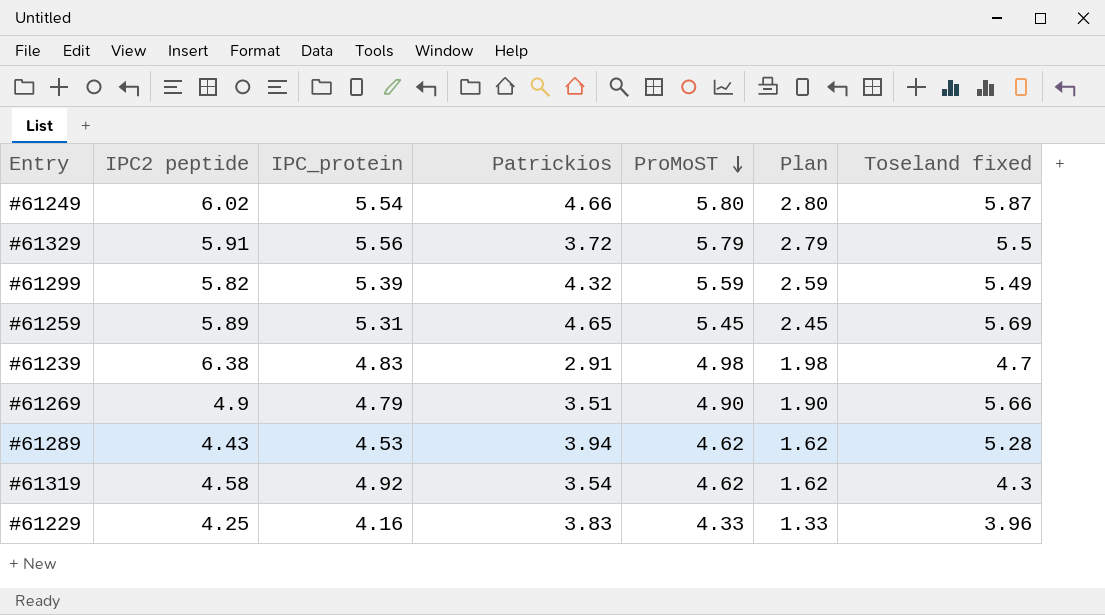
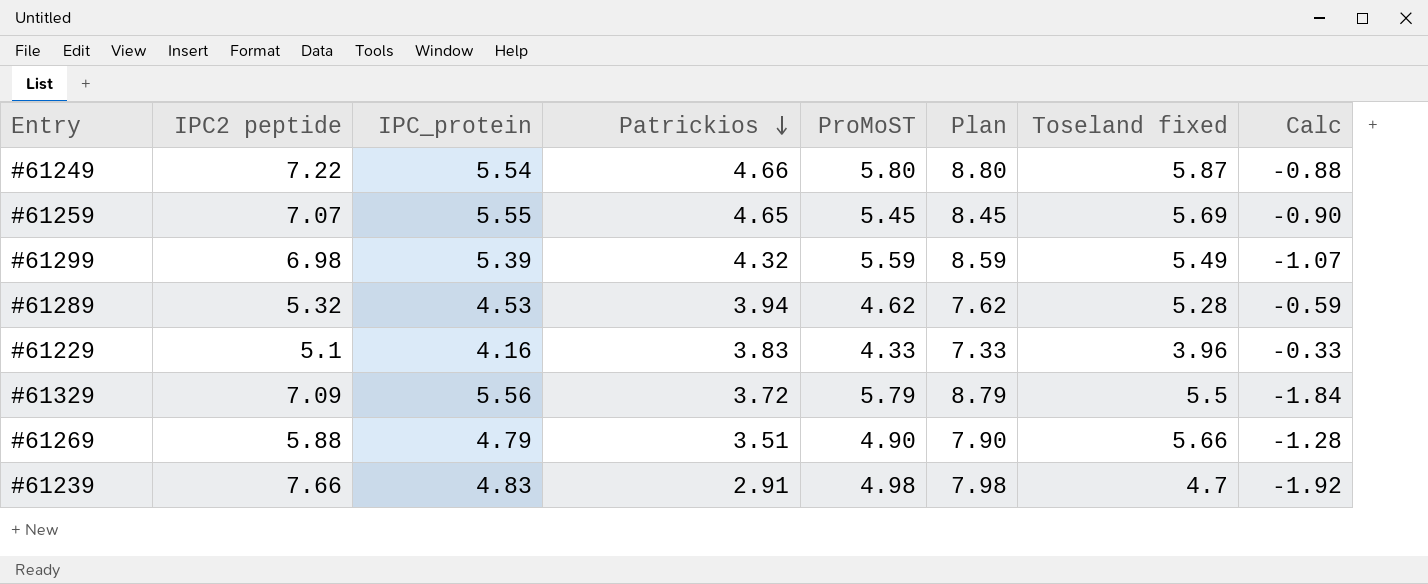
row order: ProMoST descending -> Patrickios descending
column Plan | formula: [ProMoST] - 3 -> [ProMoST] + 3
column Calc | formula: none -> [Patrickios] - [IPC_protein]
row #61319: 4.58 | 4.92 | 3.54 | 4.62 | 1.62 | 4.3 -> none
#61249 | IPC2 peptide: 6.02 -> 7.22
#61259 | IPC2 peptide: 5.89 -> 7.07
#61259 | IPC_protein: 5.31 -> 5.55
#61299 | IPC2 peptide: 5.82 -> 6.98
#61289 | IPC2 peptide: 4.43 -> 5.32
#61229 | IPC2 peptide: 4.25 -> 5.1
#61329 | IPC2 peptide: 5.91 -> 7.09
#61269 | IPC2 peptide: 4.9 -> 5.88
#61239 | IPC2 peptide: 6.38 -> 7.66

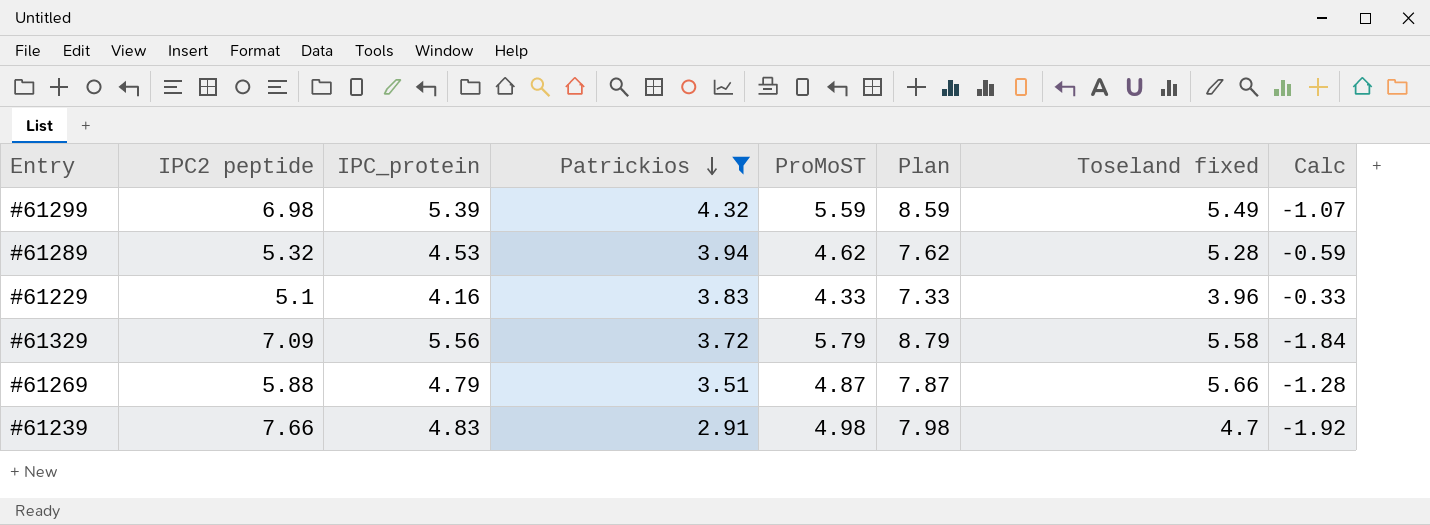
filter: none -> Patrickios <= 4.32
#61329 | Toseland fixed: 5.5 -> 5.58
#61269 | ProMoST: 4.90 -> 4.87
#61269 | Plan: 7.90 -> 7.87

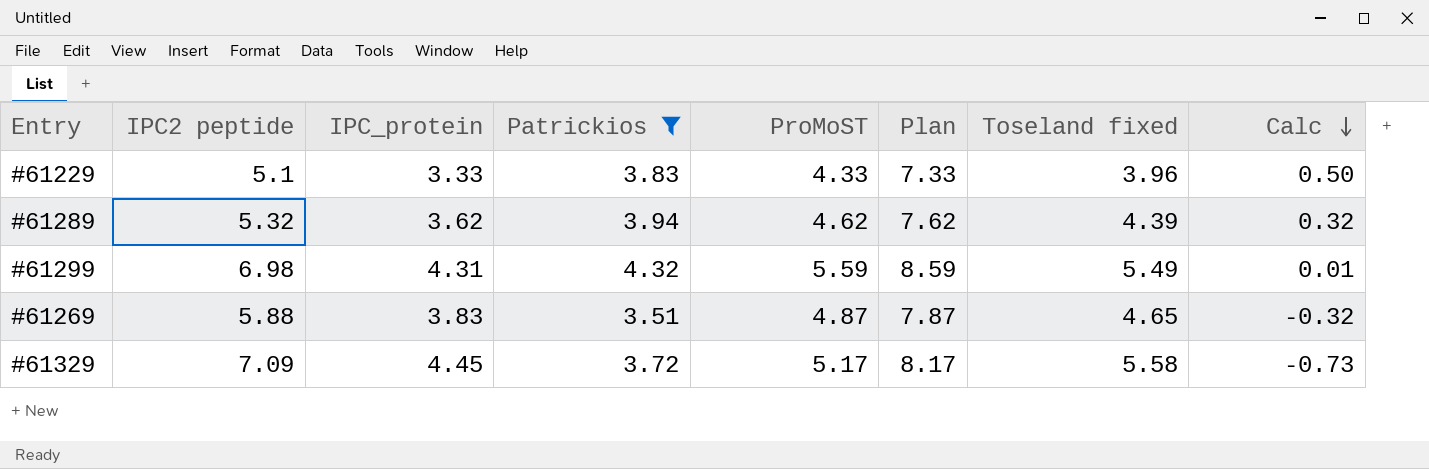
row order: Patrickios descending -> Calc descending
row #61239: 7.66 | 4.83 | 2.91 | 4.98 | 7.98 | 4.7 | -1.92 -> none
#61229 | IPC_protein: 4.16 -> 3.33
#61229 | Calc: -0.33 -> 0.50
#61289 | IPC_protein: 4.53 -> 3.62
#61289 | Toseland fixed: 5.28 -> 4.39
#61289 | Calc: -0.59 -> 0.32
#61299 | IPC_protein: 5.39 -> 4.31
#61299 | Calc: -1.07 -> 0.01
#61269 | IPC_protein: 4.79 -> 3.83
#61269 | Toseland fixed: 5.66 -> 4.65
#61269 | Calc: -1.28 -> -0.32
#61329 | IPC_protein: 5.56 -> 4.45
#61329 | ProMoST: 5.79 -> 5.17
#61329 | Plan: 8.79 -> 8.17
#61329 | Calc: -1.84 -> -0.73

